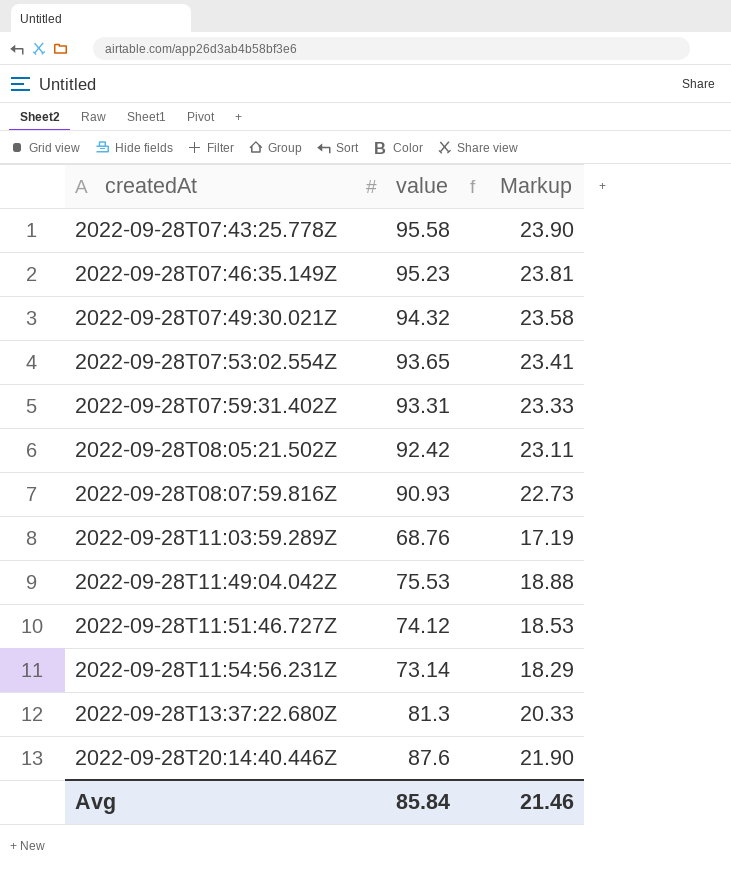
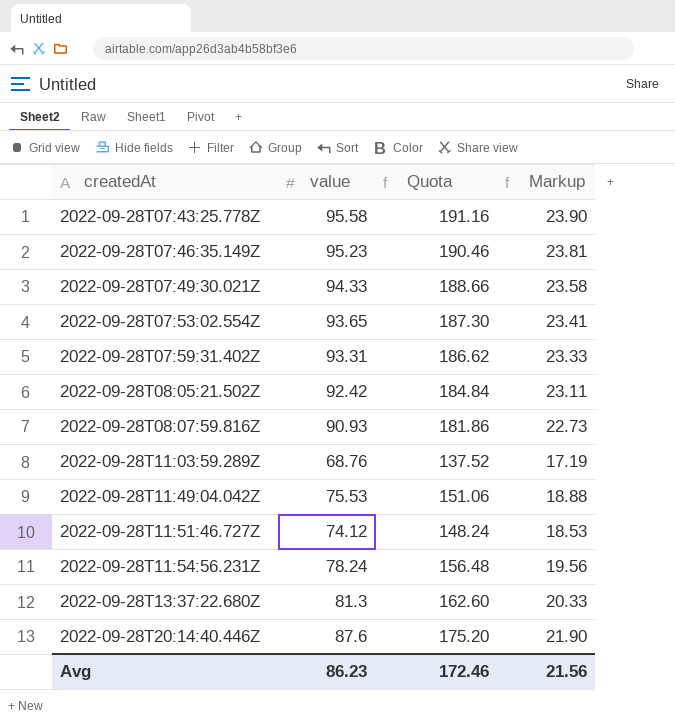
column Quota | formula: none -> [value] * 2
2022-09-28T07:49:30.021Z | value: 94.32 -> 94.33
2022-09-28T11:54:56.231Z | value: 73.14 -> 78.24
2022-09-28T11:54:56.231Z | Markup: 18.29 -> 19.56
Avg | value: 85.84 -> 86.23
Avg | Markup: 21.46 -> 21.56

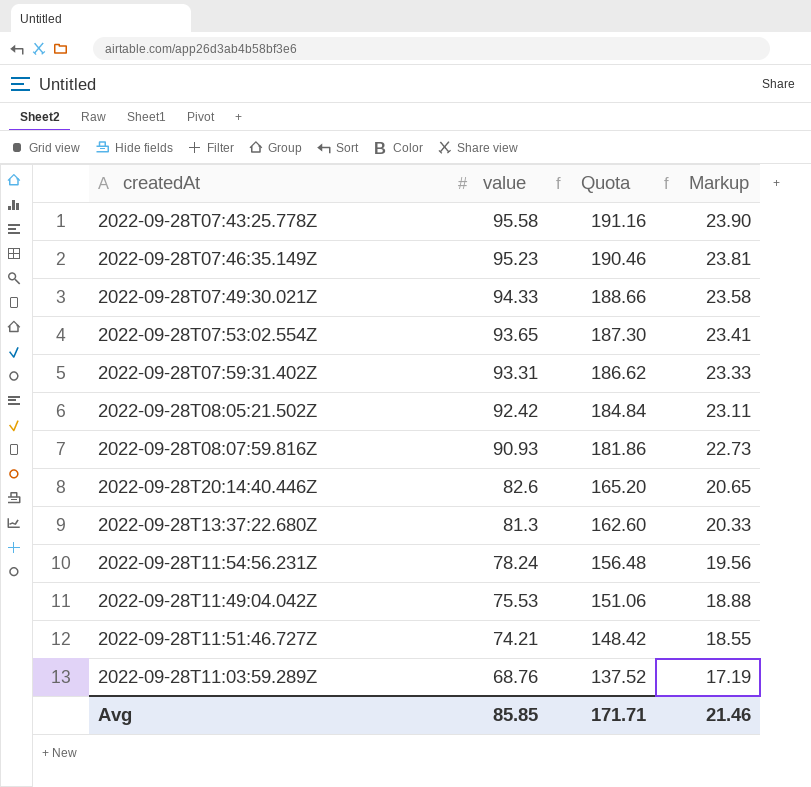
row order: createdAt ascending -> value descending
2022-09-28T20:14:40.446Z | value: 87.6 -> 82.6
2022-09-28T20:14:40.446Z | Quota: 175.20 -> 165.20
2022-09-28T20:14:40.446Z | Markup: 21.90 -> 20.65
2022-09-28T11:51:46.727Z | value: 74.12 -> 74.21
2022-09-28T11:51:46.727Z | Quota: 148.24 -> 148.42
2022-09-28T11:51:46.727Z | Markup: 18.53 -> 18.55
Avg | value: 86.23 -> 85.85
Avg | Quota: 172.46 -> 171.71
Avg | Markup: 21.56 -> 21.46

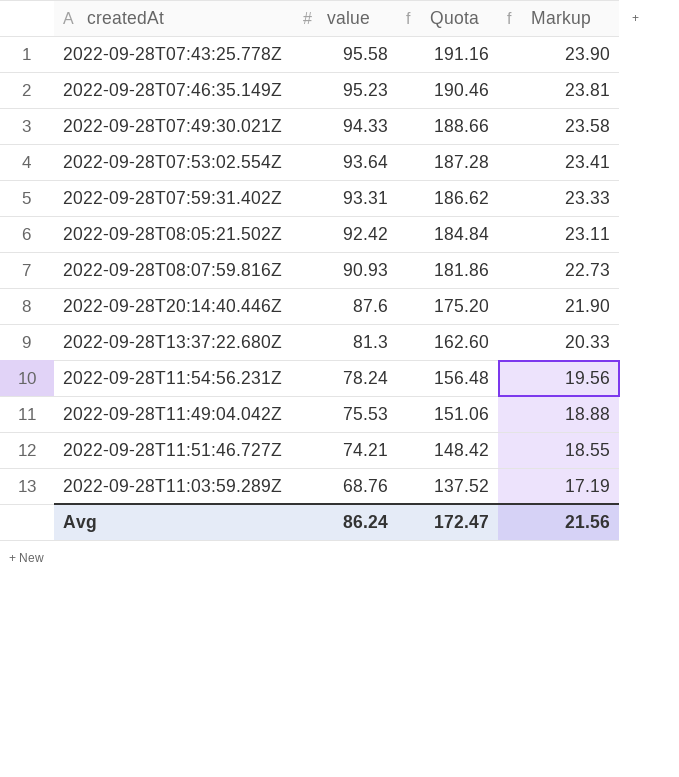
2022-09-28T07:53:02.554Z | value: 93.65 -> 93.64
2022-09-28T07:53:02.554Z | Quota: 187.30 -> 187.28
2022-09-28T20:14:40.446Z | value: 82.6 -> 87.6
2022-09-28T20:14:40.446Z | Quota: 165.20 -> 175.20
2022-09-28T20:14:40.446Z | Markup: 20.65 -> 21.90
Avg | value: 85.85 -> 86.24
Avg | Quota: 171.71 -> 172.47
Avg | Markup: 21.46 -> 21.56

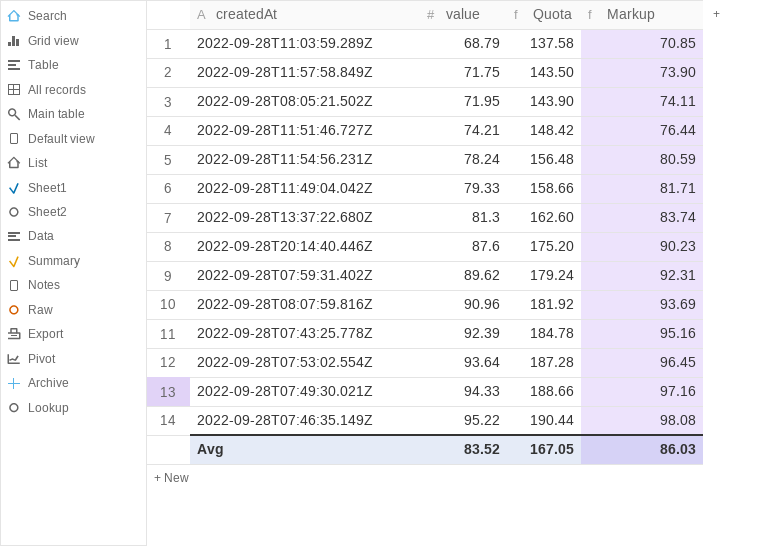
row order: value descending -> value ascending
column Markup | formula: [value] * 0.25 -> [value] * 1.03
2022-09-28T11:03:59.289Z | value: 68.76 -> 68.79
2022-09-28T11:03:59.289Z | Quota: 137.52 -> 137.58
row 2022-09-28T11:57:58.849Z: none -> 71.75 | 143.50 | 73.90
2022-09-28T08:05:21.502Z | value: 92.42 -> 71.95
2022-09-28T08:05:21.502Z | Quota: 184.84 -> 143.90
2022-09-28T11:49:04.042Z | value: 75.53 -> 79.33
2022-09-28T11:49:04.042Z | Quota: 151.06 -> 158.66
2022-09-28T07:59:31.402Z | value: 93.31 -> 89.62
2022-09-28T07:59:31.402Z | Quota: 186.62 -> 179.24
2022-09-28T08:07:59.816Z | value: 90.93 -> 90.96
2022-09-28T08:07:59.816Z | Quota: 181.86 -> 181.92
2022-09-28T07:43:25.778Z | value: 95.58 -> 92.39
2022-09-28T07:43:25.778Z | Quota: 191.16 -> 184.78
2022-09-28T07:46:35.149Z | value: 95.23 -> 95.22
2022-09-28T07:46:35.149Z | Quota: 190.46 -> 190.44
Avg | value: 86.24 -> 83.52
Avg | Quota: 172.47 -> 167.05
Avg | Markup: 21.56 -> 86.03

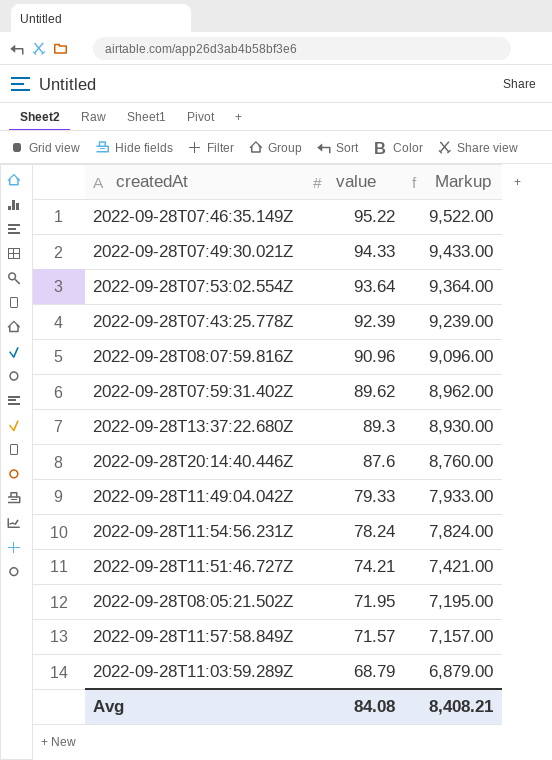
row order: value ascending -> value descending
column Quota | formula: [value] * 2 -> none
column Markup | formula: [value] * 1.03 -> [value] * 100
2022-09-28T13:37:22.680Z | value: 81.3 -> 89.3
2022-09-28T11:57:58.849Z | value: 71.75 -> 71.57
Avg | value: 83.52 -> 84.08
Avg | Markup: 86.03 -> 8,408.21

